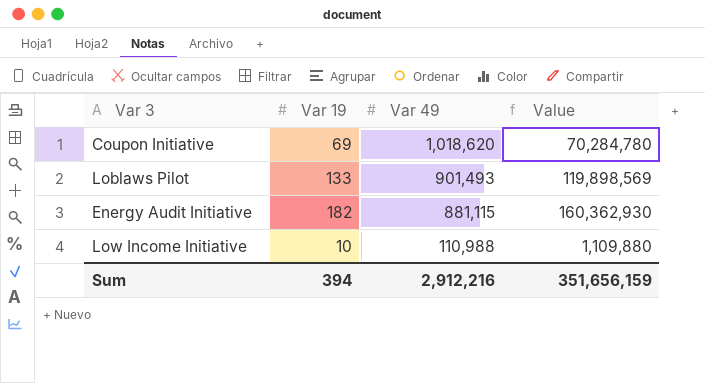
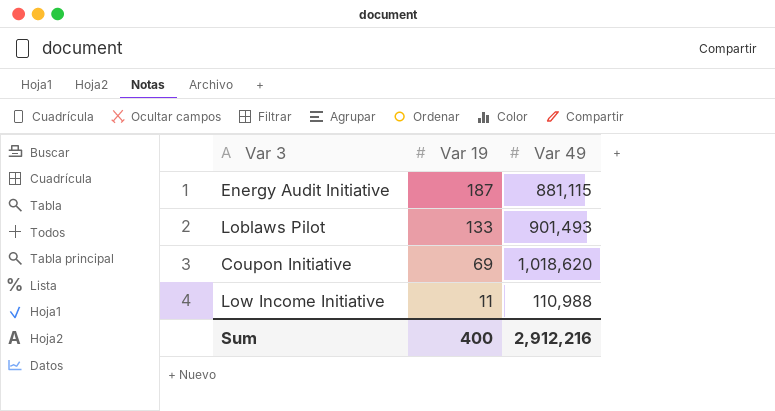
row order: Var 49 descending -> Var 19 descending
column Value | formula: [Var 19] * [Var 49] -> none
Energy Audit Initiative | Var 19: 182 -> 187
Low Income Initiative | Var 19: 10 -> 11
Sum | Var 19: 394 -> 400

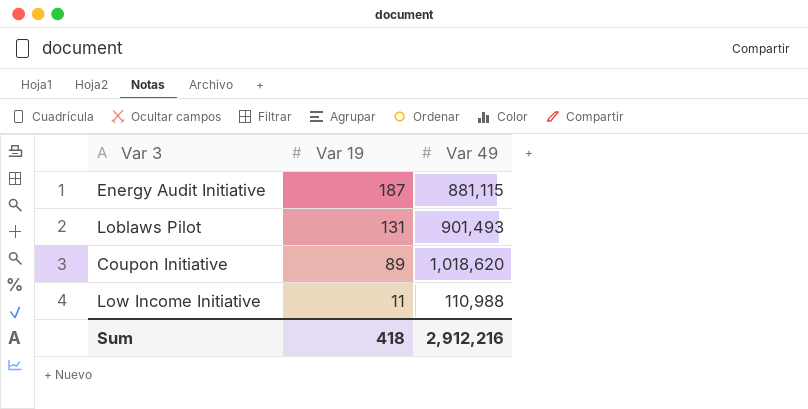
Loblaws Pilot | Var 19: 133 -> 131
Coupon Initiative | Var 19: 69 -> 89
Sum | Var 19: 400 -> 418

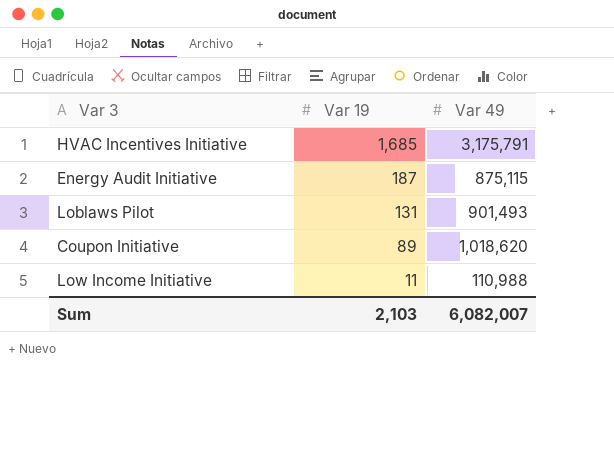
row HVAC Incentives Initiative: none -> 1,685 | 3,175,791
Energy Audit Initiative | Var 49: 881,115 -> 875,115
Sum | Var 19: 418 -> 2,103
Sum | Var 49: 2,912,216 -> 6,082,007

